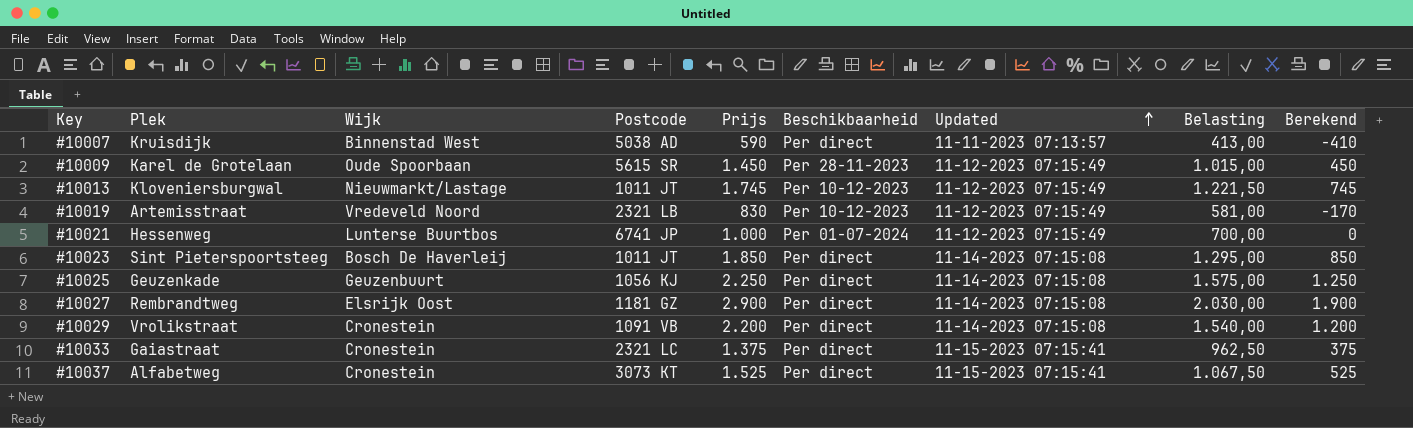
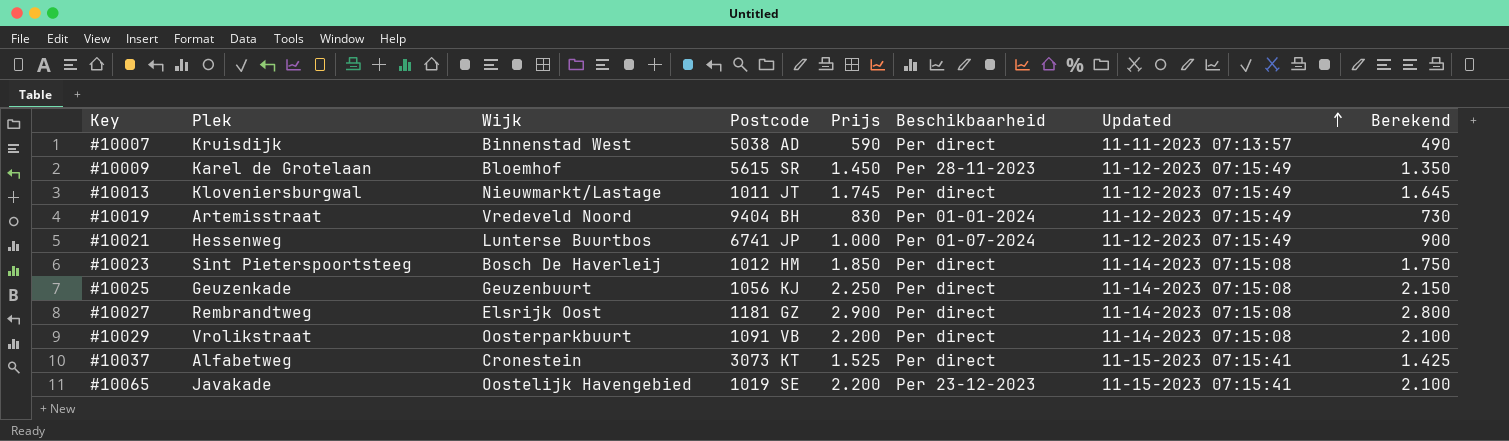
column Belasting | formula: [Prijs] * 0,7 -> none
column Berekend | formula: [Prijs] - 1000 -> [Prijs] - 100
row #10033: Gaiastraat | Cronestein | 2321 LC | 1.375 | Per direct | 11-15-2023 07:15:41 | 962,50 | 375 -> none
#10009 | Wijk: Oude Spoorbaan -> Bloemhof
#10013 | Beschikbaarheid: Per 10-12-2023 -> Per direct
#10019 | Postcode: 2321 LB -> 9404 BH
#10019 | Beschikbaarheid: Per 10-12-2023 -> Per 01-01-2024
#10023 | Postcode: 1011 JT -> 1012 HM
#10029 | Wijk: Cronestein -> Oosterparkbuurt
row #10065: none -> Javakade | Oostelijk Havengebied | 1019 SE | 2.200 | Per 23-12-2023 | 11-15-2023 07:15:41 | 2.100

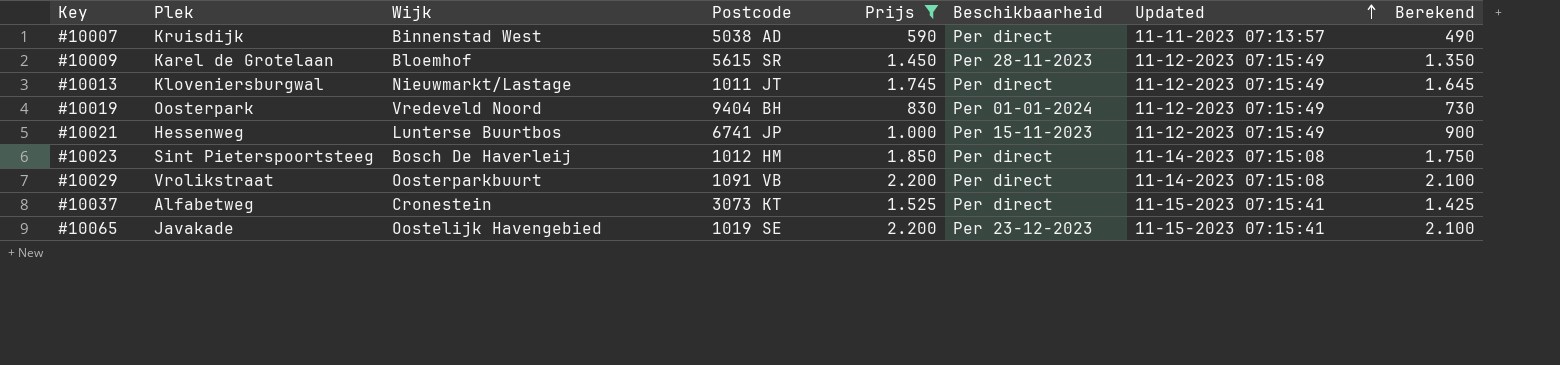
filter: none -> Prijs <= 2.200
#10019 | Plek: Artemisstraat -> Oosterpark
#10021 | Beschikbaarheid: Per 01-07-2024 -> Per 15-11-2023

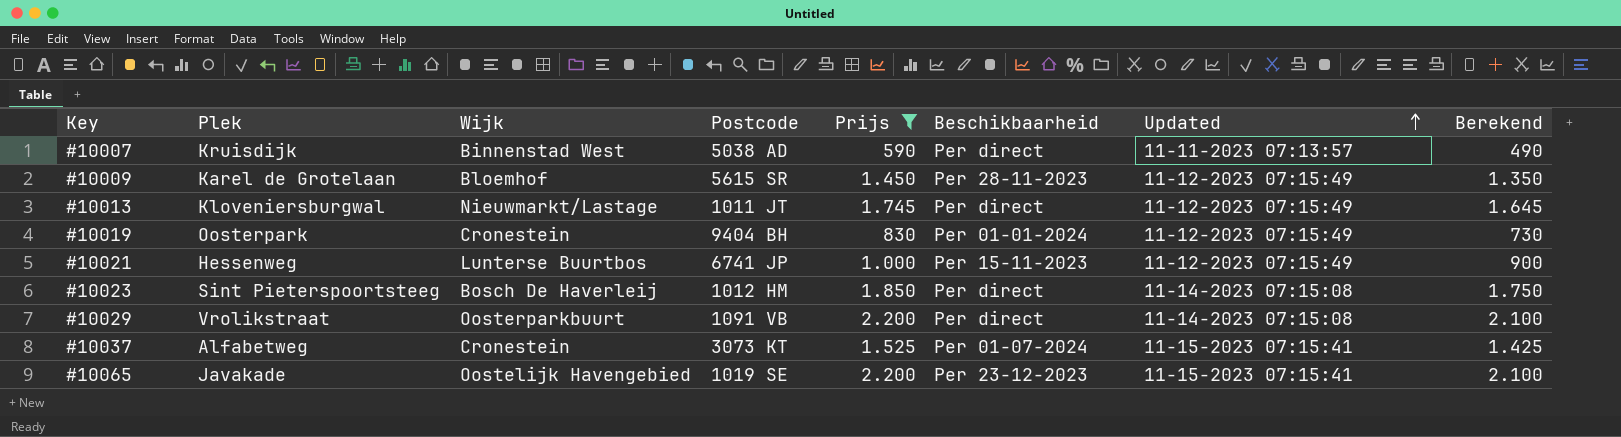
#10019 | Wijk: Vredeveld Noord -> Cronestein
#10037 | Beschikbaarheid: Per direct -> Per 01-07-2024

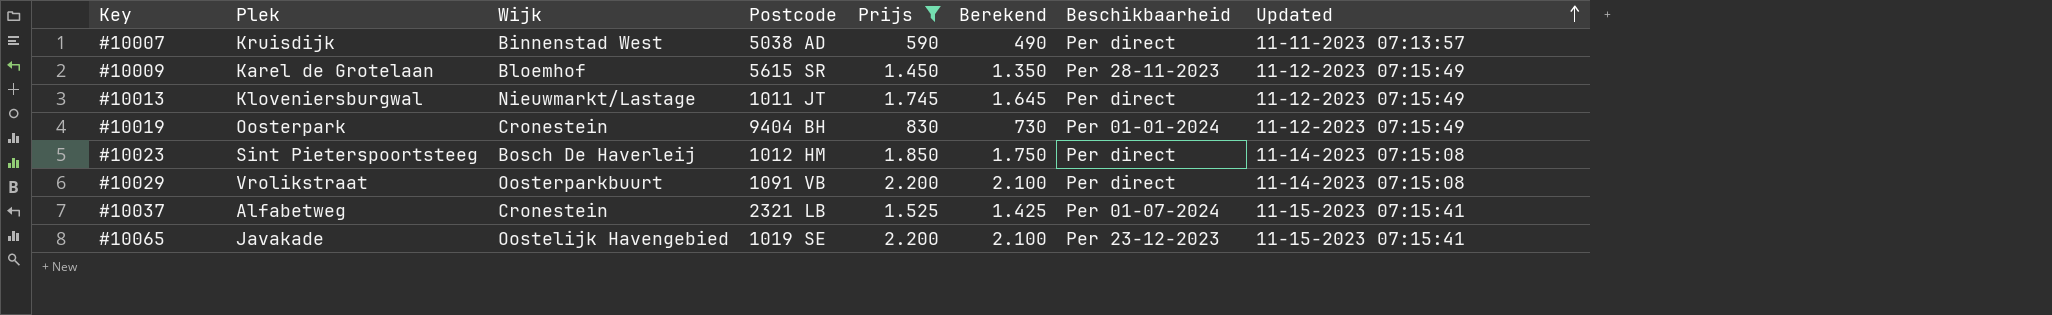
column Berekend | position: 8 -> 6
row #10021: Hessenweg | Lunterse Buurtbos | 6741 JP | 1.000 | Per 15-11-2023 | 11-12-2023 07:15:49 | 900 -> none
#10037 | Postcode: 3073 KT -> 2321 LB

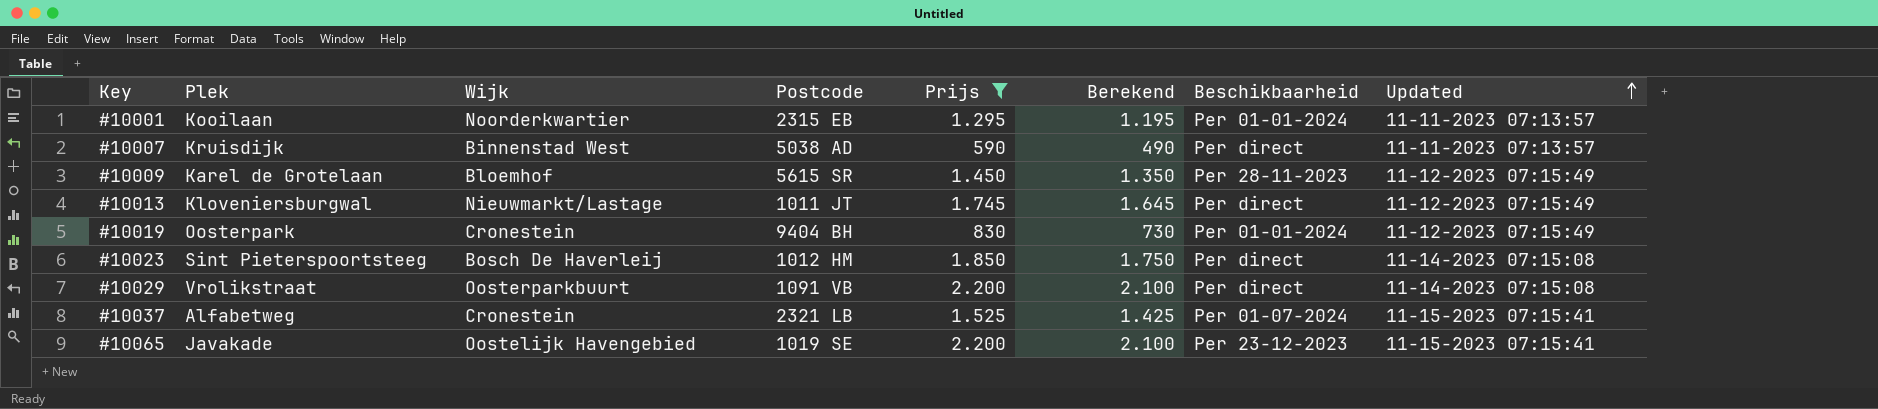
row #10001: none -> Kooilaan | Noorderkwartier | 2315 EB | 1.295 | 1.195 | Per 01-01-2024 | 11-11-2023 07:13:57

